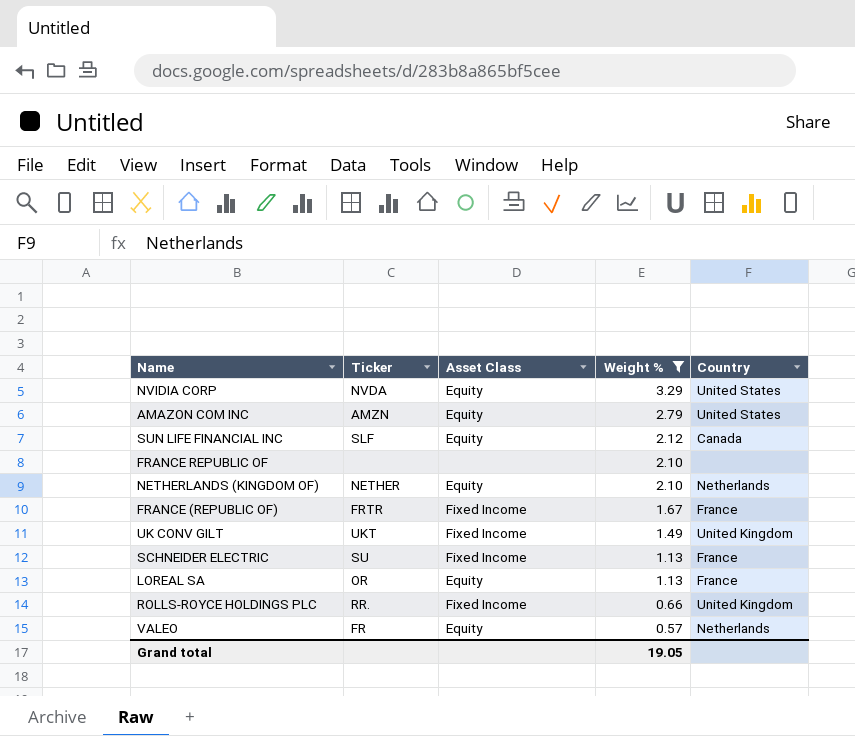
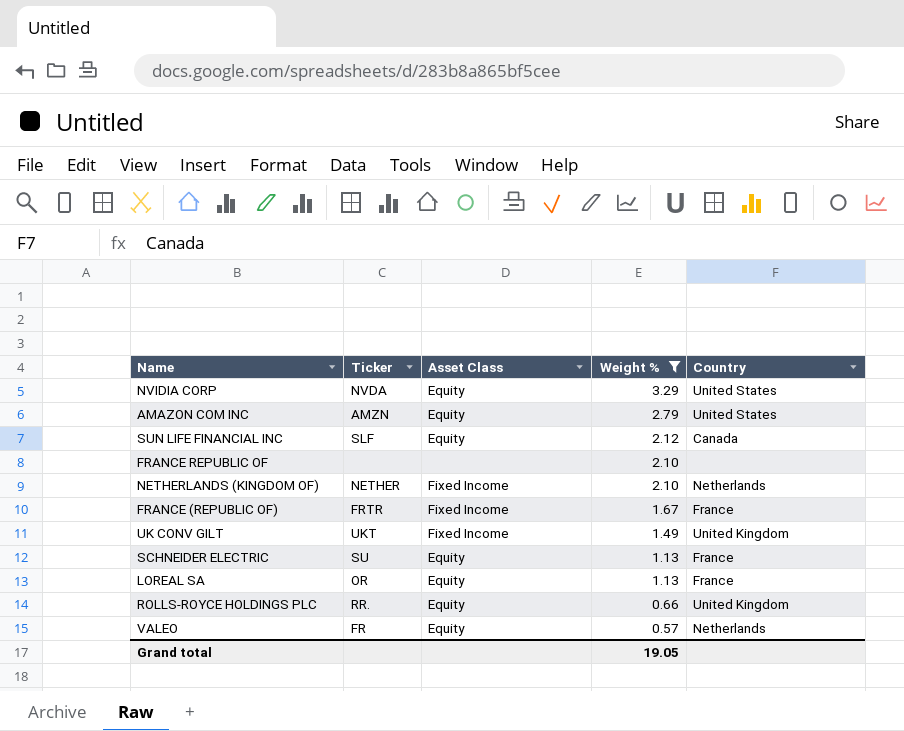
NETHERLANDS (KINGDOM OF) | Asset Class: Equity -> Fixed Income
SCHNEIDER ELECTRIC | Asset Class: Fixed Income -> Equity
ROLLS-ROYCE HOLDINGS PLC | Asset Class: Fixed Income -> Equity

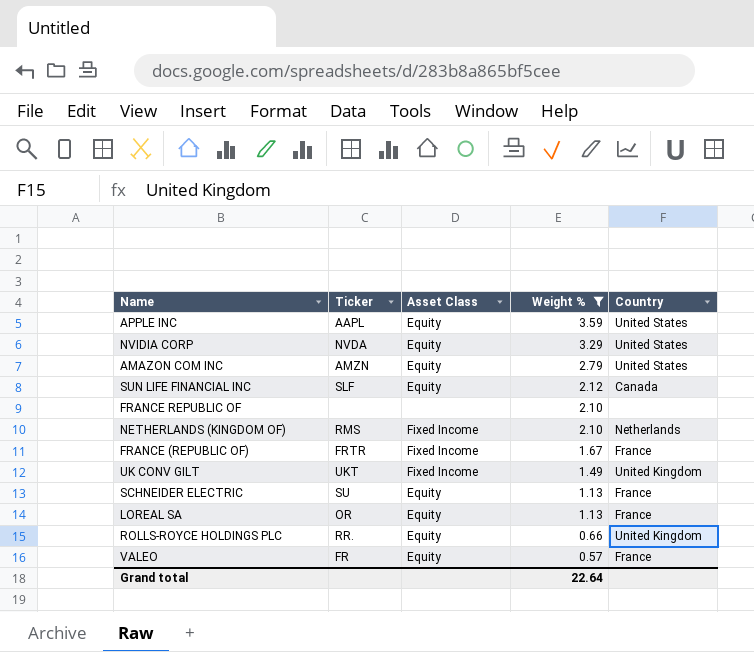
row APPLE INC: none -> AAPL | Equity | 3.59 | United States
NETHERLANDS (KINGDOM OF) | Ticker: NETHER -> RMS
VALEO | Country: Netherlands -> France
Grand total | Weight %: 19.05 -> 22.64

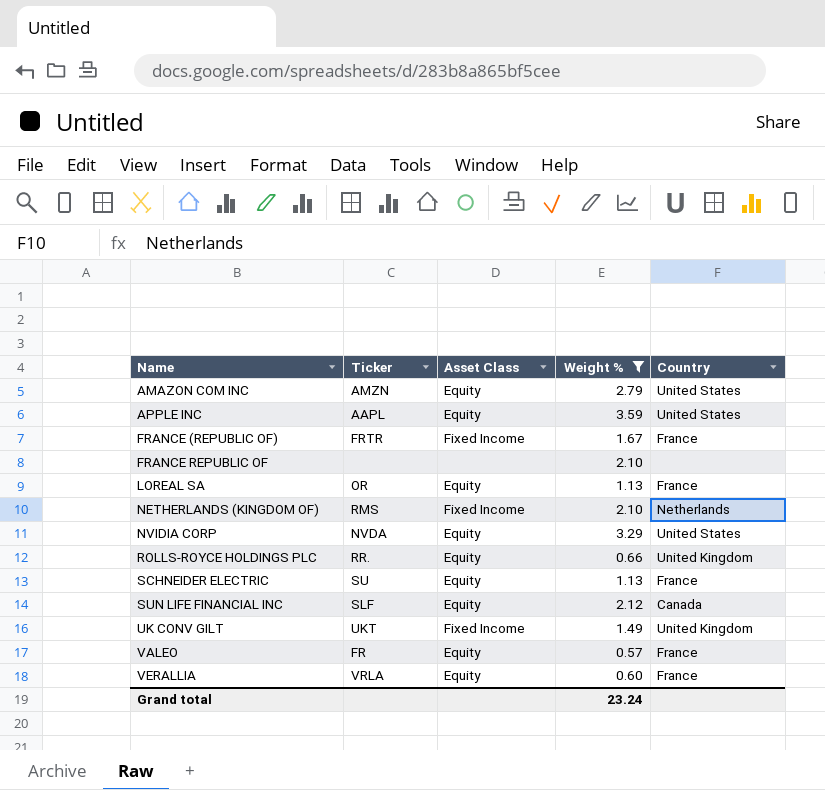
row order: Weight % descending -> Name ascending
row VERALLIA: none -> VRLA | Equity | 0.60 | France
Grand total | Weight %: 22.64 -> 23.24

